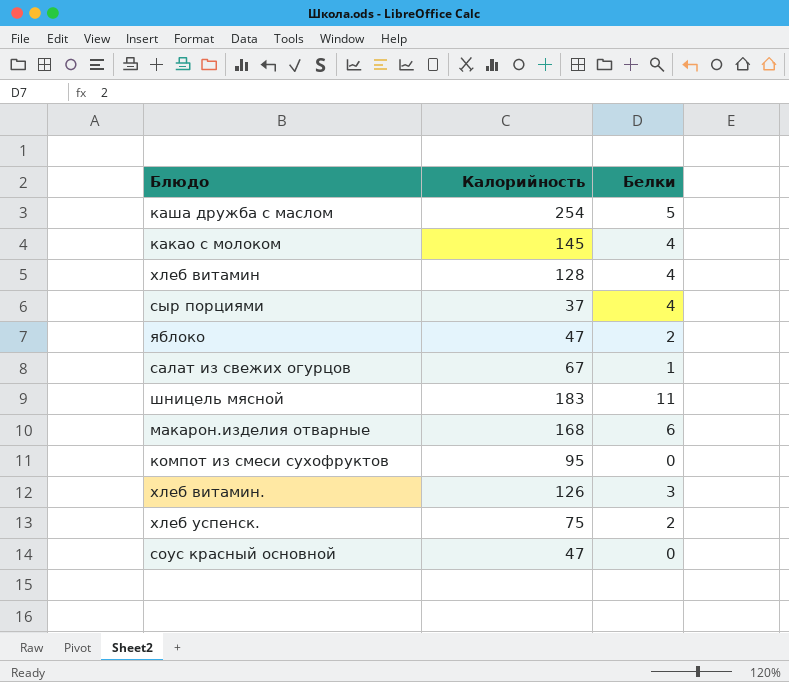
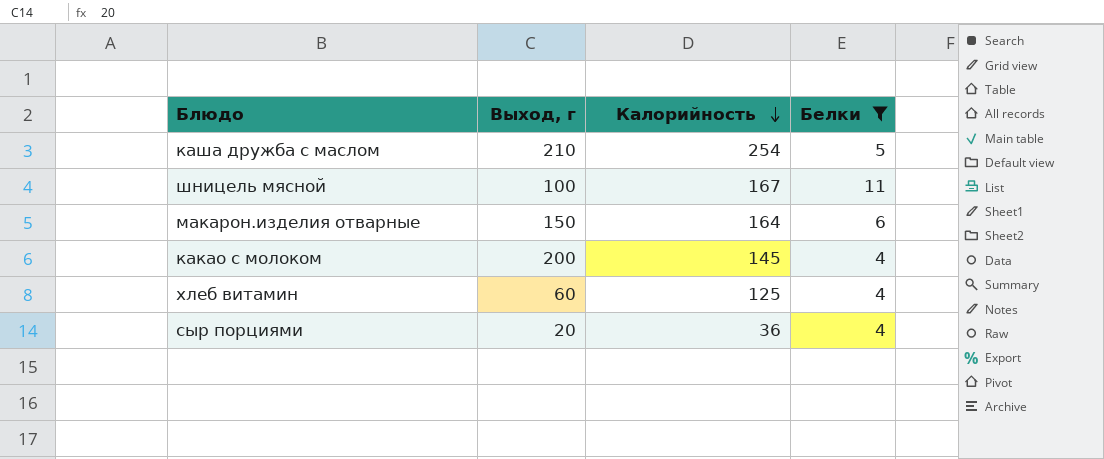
filter: none -> Белки >= 4
row order: none -> Калорийность descending
column Выход, г | position: none -> 2
шницель мясной | Калорийность: 183 -> 167
макарон.изделия отварные | Калорийность: 168 -> 164
хлеб витамин | Калорийность: 128 -> 125
сыр порциями | Калорийность: 37 -> 36

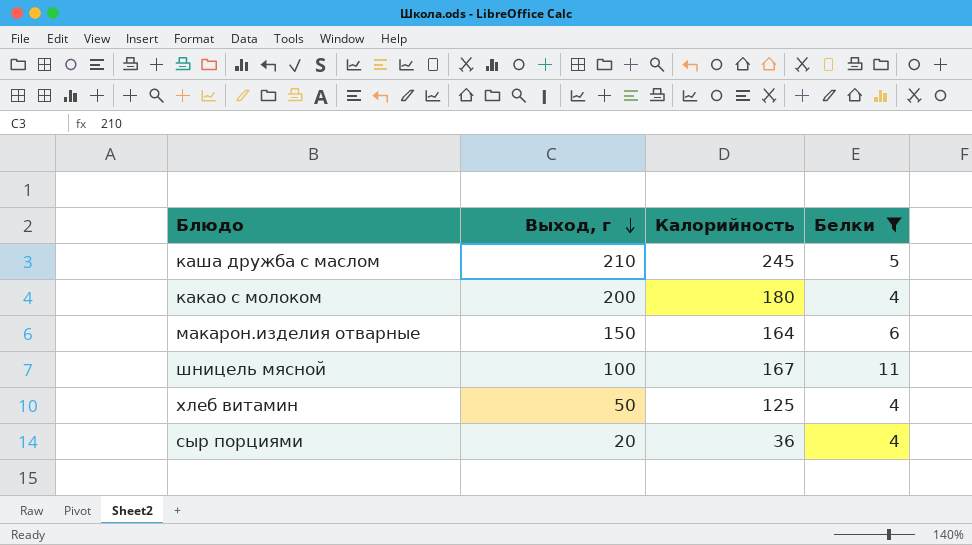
row order: Калорийность descending -> Выход, г descending
каша дружба с маслом | Калорийность: 254 -> 245
какао с молоком | Калорийность: 145 -> 180
хлеб витамин | Выход, г: 60 -> 50

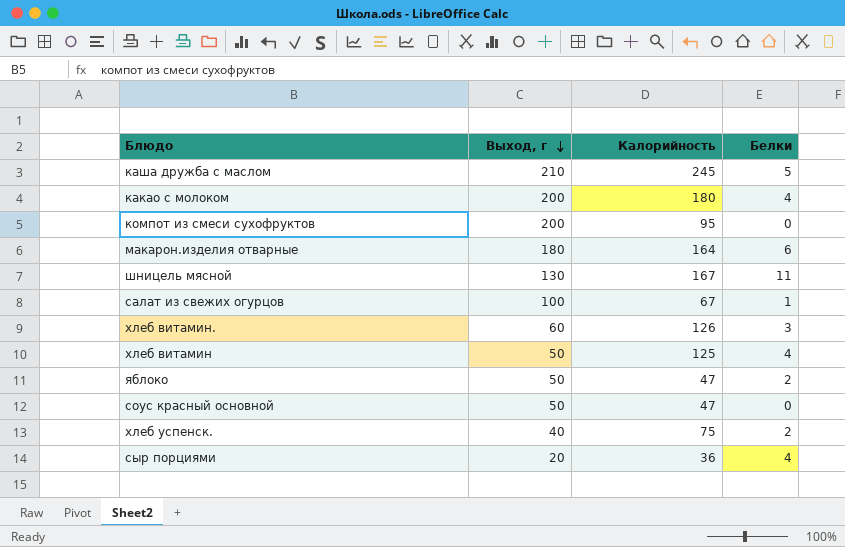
filter: Белки >= 4 -> none
макарон.изделия отварные | Выход, г: 150 -> 180
шницель мясной | Выход, г: 100 -> 130

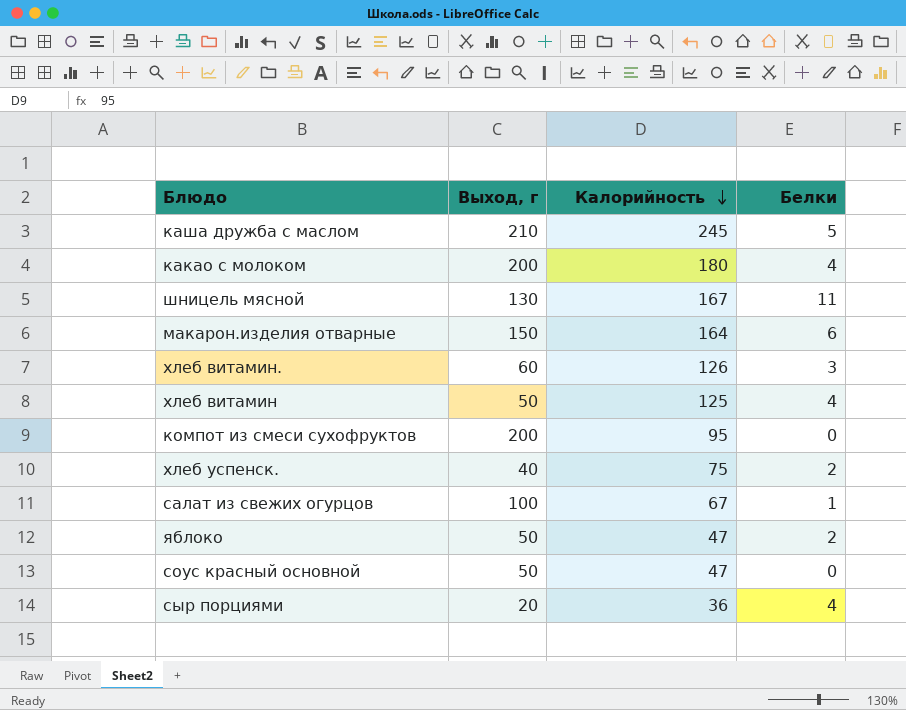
row order: Выход, г descending -> Калорийность descending
макарон.изделия отварные | Выход, г: 180 -> 150

